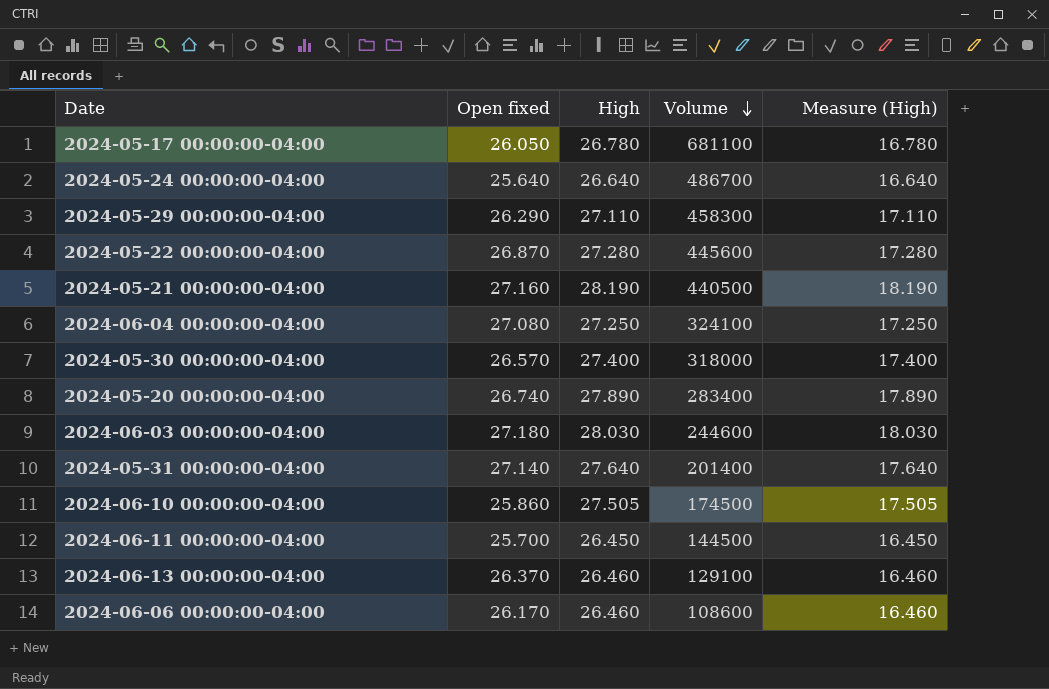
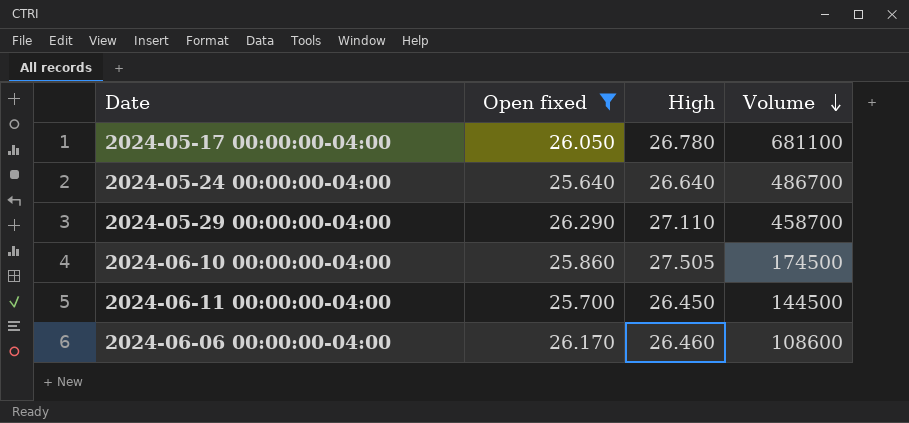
filter: none -> Open fixed <= 26.290
column Measure (High) | formula: [High] - 10 -> none
2024-05-29 00:00:00-04:00 | Volume: 458300 -> 458700

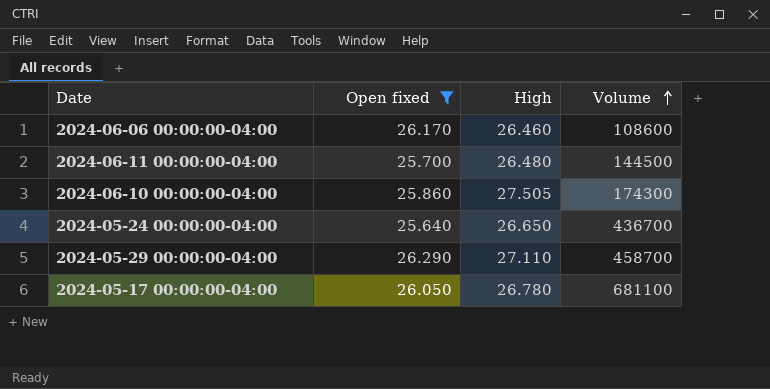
row order: Volume descending -> Volume ascending
2024-06-11 00:00:00-04:00 | High: 26.450 -> 26.480
2024-06-10 00:00:00-04:00 | Volume: 174500 -> 174300
2024-05-24 00:00:00-04:00 | High: 26.640 -> 26.650
2024-05-24 00:00:00-04:00 | Volume: 486700 -> 436700

